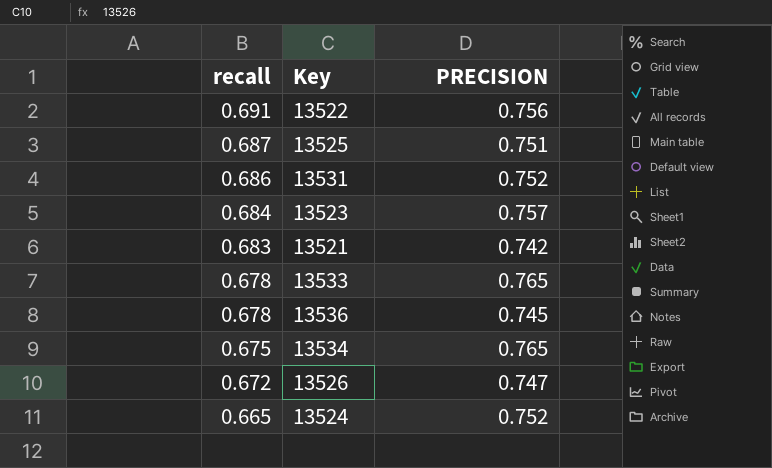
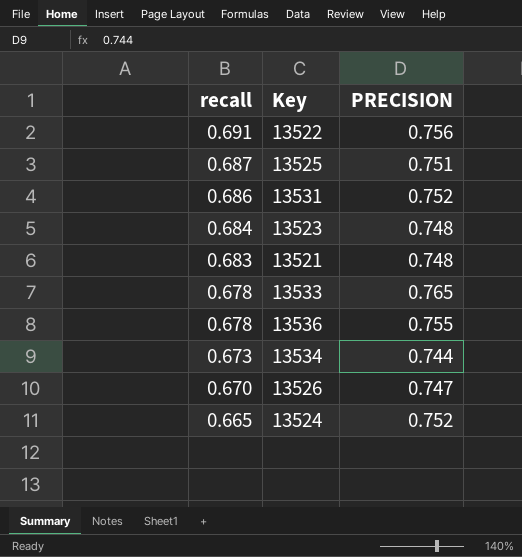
13523 | PRECISION: 0.757 -> 0.748
13521 | PRECISION: 0.742 -> 0.748
13536 | PRECISION: 0.745 -> 0.755
13534 | recall: 0.675 -> 0.673
13534 | PRECISION: 0.765 -> 0.744
13526 | recall: 0.672 -> 0.670

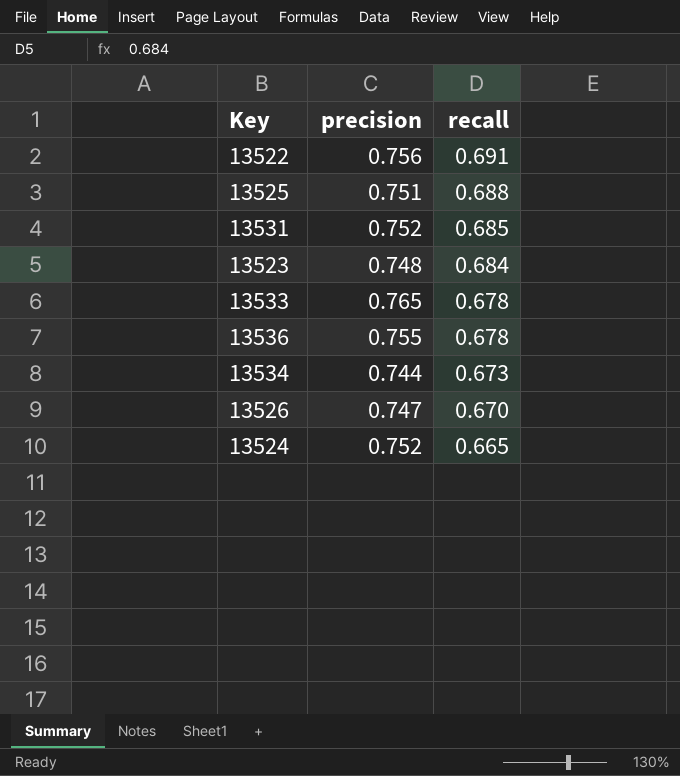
column name: PRECISION -> precision
column recall | position: 1 -> 3
row 13521: 0.683 | 0.748 -> none
13525 | recall: 0.687 -> 0.688
13531 | recall: 0.686 -> 0.685

